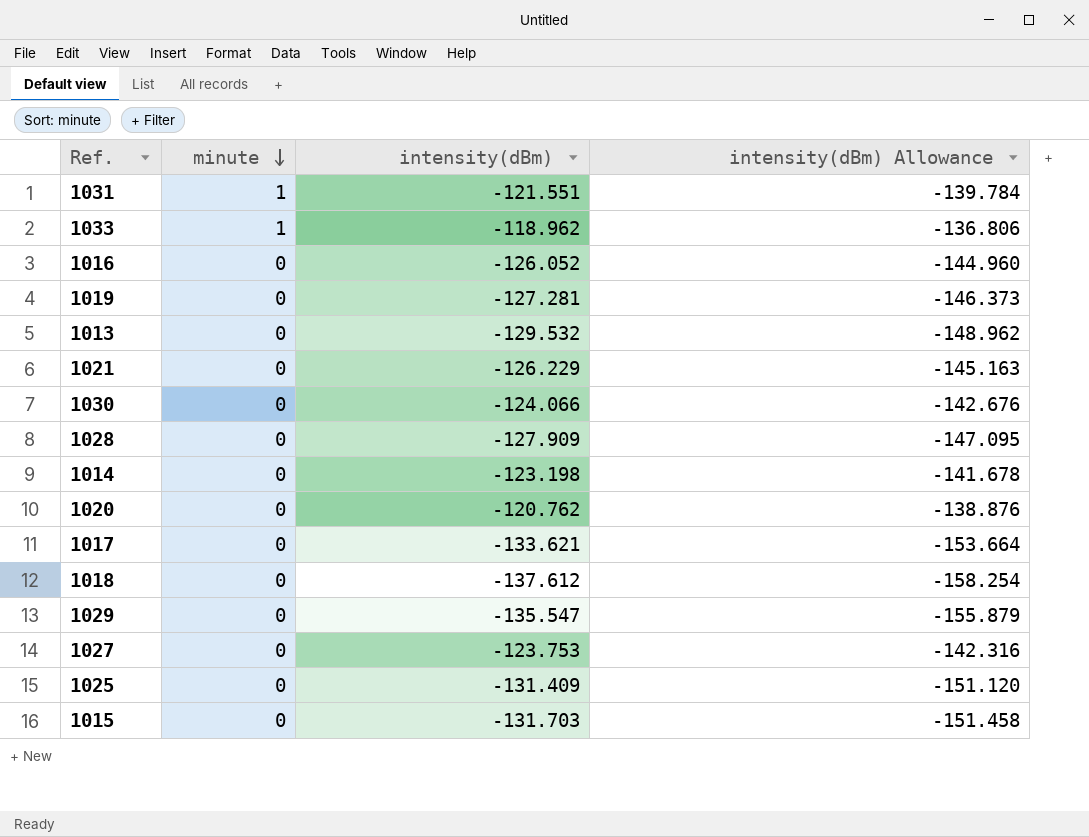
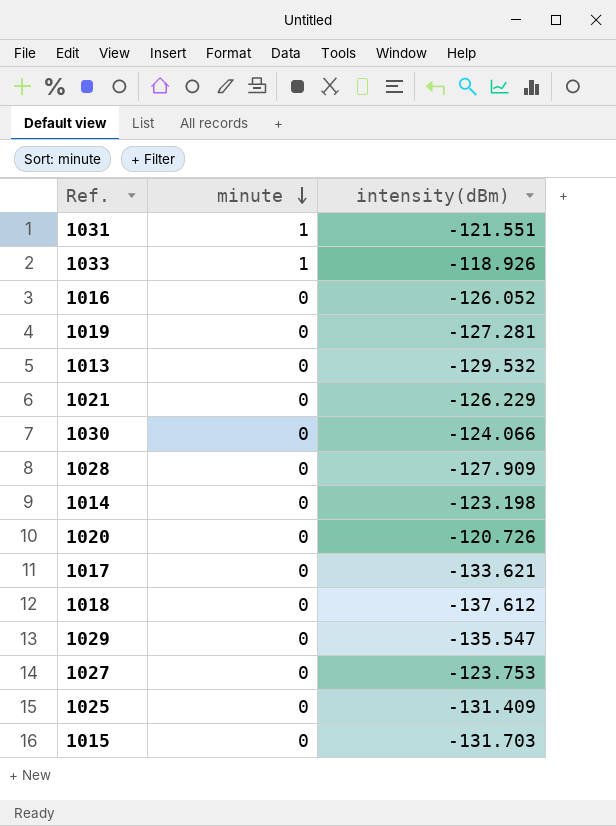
column intensity(dBm) Allowance | formula: [intensity(dBm)] * 1.15 -> none
1033 | intensity(dBm): -118.962 -> -118.926
1020 | intensity(dBm): -120.762 -> -120.726

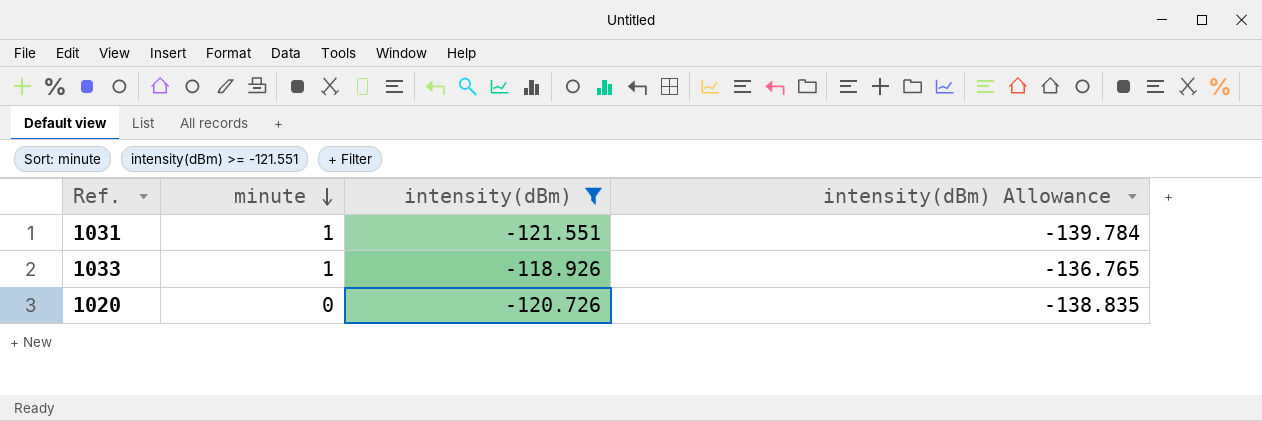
filter: none -> intensity(dBm) >= -121.551
column intensity(dBm) Allowance | formula: none -> [intensity(dBm)] * 1.15

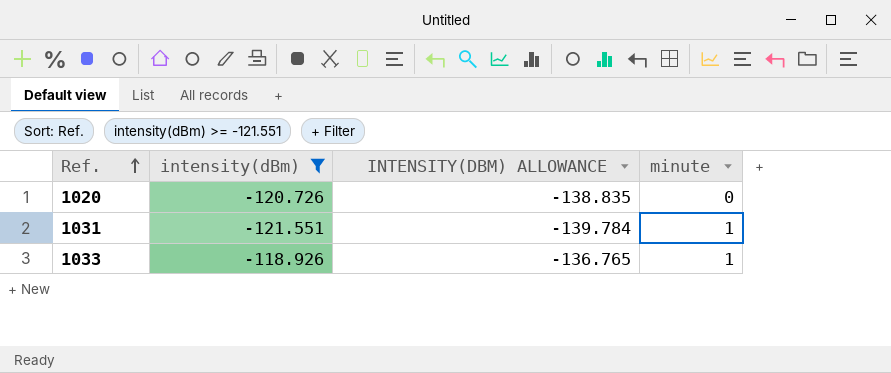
row order: minute descending -> Ref. ascending
column name: intensity(dBm) Allowance -> INTENSITY(DBM) ALLOWANCE
column minute | position: 2 -> 4

